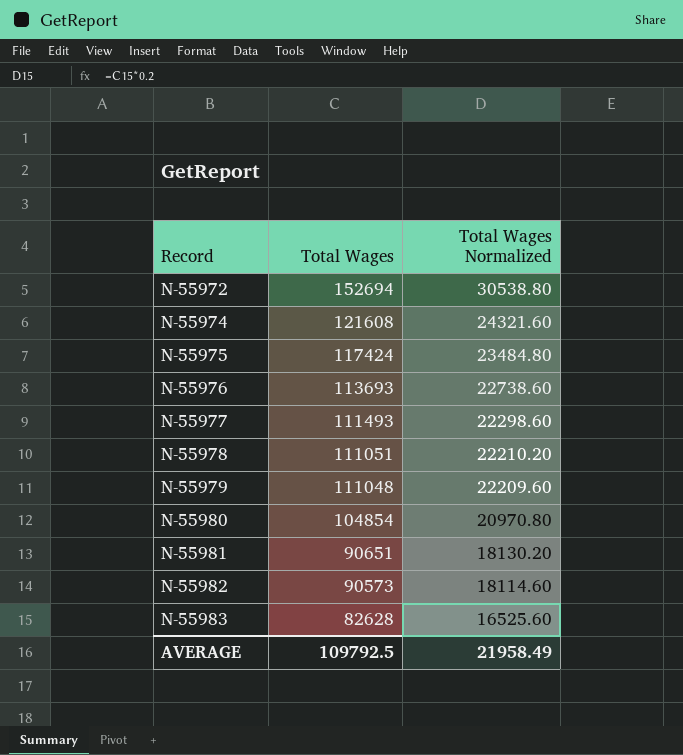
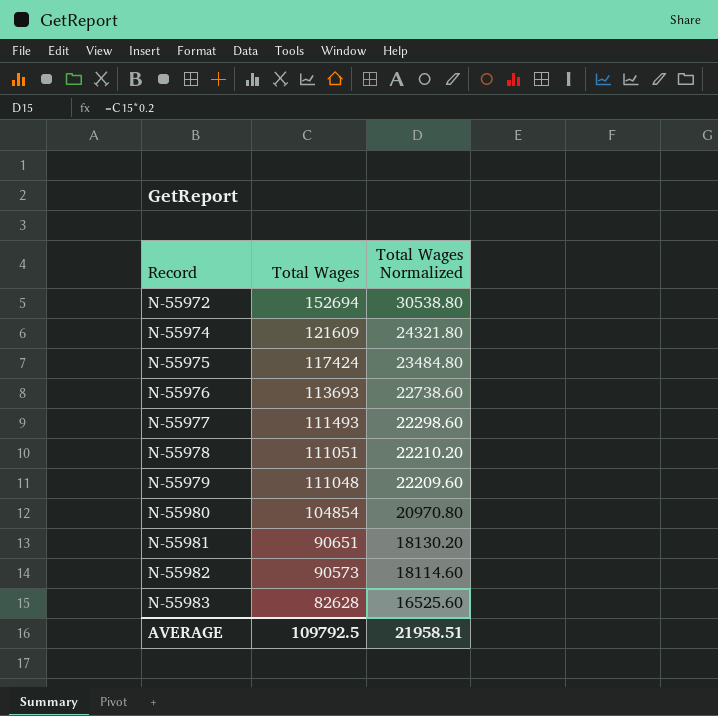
N-55974 | Total Wages: 121608 -> 121609
N-55974 | Total Wages Normalized: 24321.60 -> 24321.80
AVERAGE | Total Wages Normalized: 21958.49 -> 21958.51

